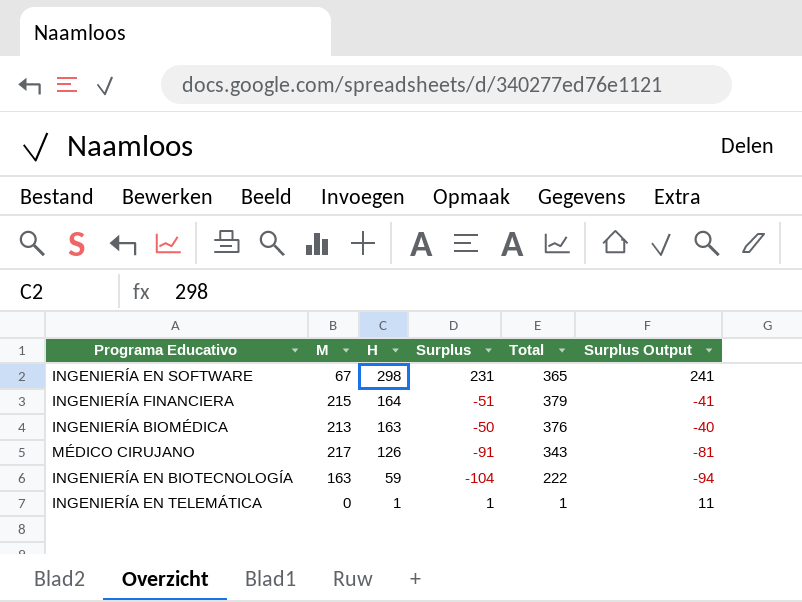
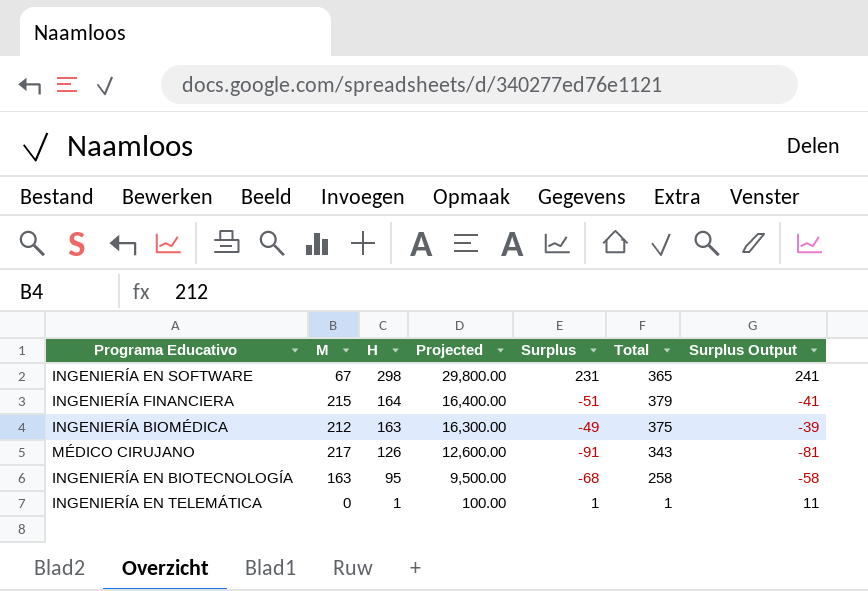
column Projected | formula: none -> [H] * 100
INGENIERÍA BIOMÉDICA | M: 213 -> 212
INGENIERÍA BIOMÉDICA | Surplus: -50 -> -49
INGENIERÍA BIOMÉDICA | Total: 376 -> 375
INGENIERÍA BIOMÉDICA | Surplus Output: -40 -> -39
INGENIERÍA EN BIOTECNOLOGÍA | H: 59 -> 95
INGENIERÍA EN BIOTECNOLOGÍA | Surplus: -104 -> -68
INGENIERÍA EN BIOTECNOLOGÍA | Total: 222 -> 258
INGENIERÍA EN BIOTECNOLOGÍA | Surplus Output: -94 -> -58

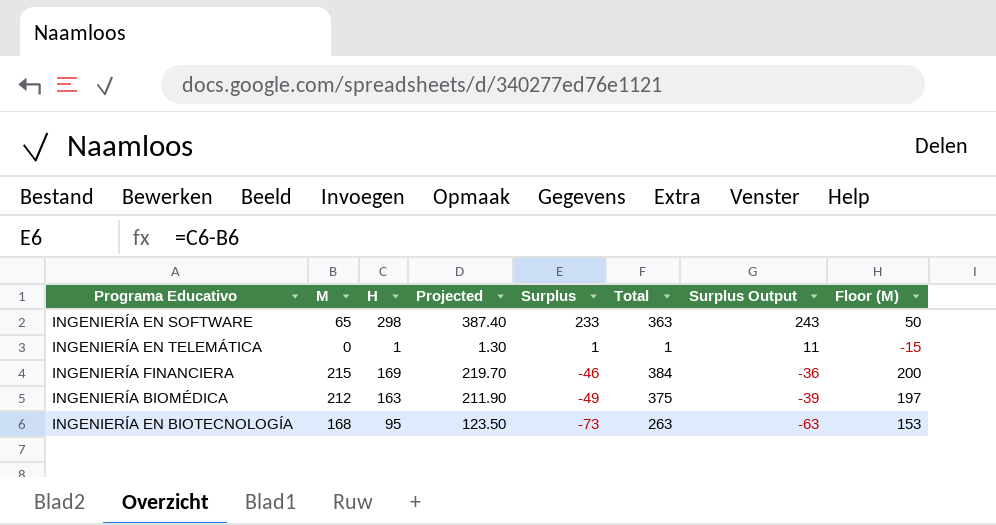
row order: H descending -> Surplus descending
column Projected | formula: [H] * 100 -> [H] * 1.3
column Floor (M) | formula: none -> [M] - 15
row MÉDICO CIRUJANO: 217 | 126 | 12,600.00 | -91 | 343 | -81 -> none
INGENIERÍA EN SOFTWARE | M: 67 -> 65
INGENIERÍA EN SOFTWARE | Surplus: 231 -> 233
INGENIERÍA EN SOFTWARE | Total: 365 -> 363
INGENIERÍA EN SOFTWARE | Surplus Output: 241 -> 243
INGENIERÍA FINANCIERA | H: 164 -> 169
INGENIERÍA FINANCIERA | Surplus: -51 -> -46
INGENIERÍA FINANCIERA | Total: 379 -> 384
INGENIERÍA FINANCIERA | Surplus Output: -41 -> -36
INGENIERÍA EN BIOTECNOLOGÍA | M: 163 -> 168
INGENIERÍA EN BIOTECNOLOGÍA | Surplus: -68 -> -73
INGENIERÍA EN BIOTECNOLOGÍA | Total: 258 -> 263
INGENIERÍA EN BIOTECNOLOGÍA | Surplus Output: -58 -> -63

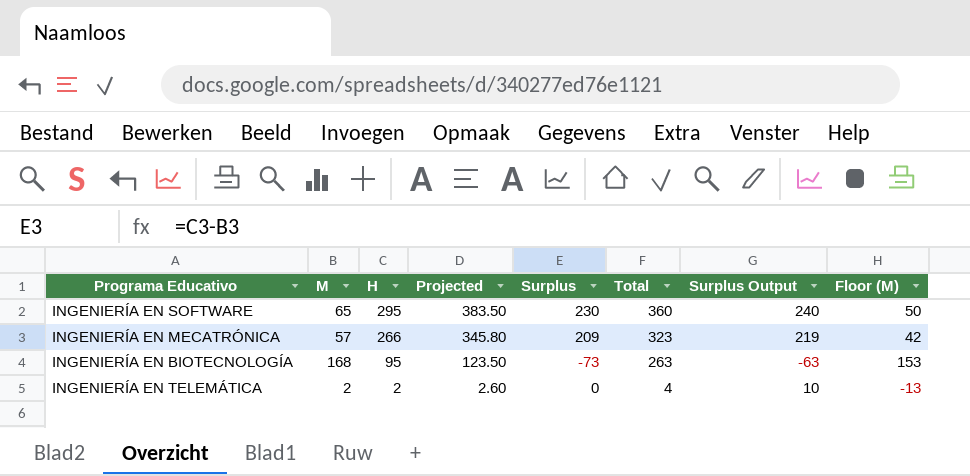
row order: Surplus descending -> H descending
row INGENIERÍA FINANCIERA: 215 | 169 | 219.70 | -46 | 384 | -36 | 200 -> none
row INGENIERÍA BIOMÉDICA: 212 | 163 | 211.90 | -49 | 375 | -39 | 197 -> none
INGENIERÍA EN SOFTWARE | H: 298 -> 295
INGENIERÍA EN SOFTWARE | Projected: 387.40 -> 383.50
INGENIERÍA EN SOFTWARE | Surplus: 233 -> 230
INGENIERÍA EN SOFTWARE | Total: 363 -> 360
INGENIERÍA EN SOFTWARE | Surplus Output: 243 -> 240
row INGENIERÍA EN MECATRÓNICA: none -> 57 | 266 | 345.80 | 209 | 323 | 219 | 42
INGENIERÍA EN TELEMÁTICA | M: 0 -> 2
INGENIERÍA EN TELEMÁTICA | H: 1 -> 2
INGENIERÍA EN TELEMÁTICA | Projected: 1.30 -> 2.60
INGENIERÍA EN TELEMÁTICA | Surplus: 1 -> 0
INGENIERÍA EN TELEMÁTICA | Total: 1 -> 4
INGENIERÍA EN TELEMÁTICA | Surplus Output: 11 -> 10
INGENIERÍA EN TELEMÁTICA | Floor (M): -15 -> -13

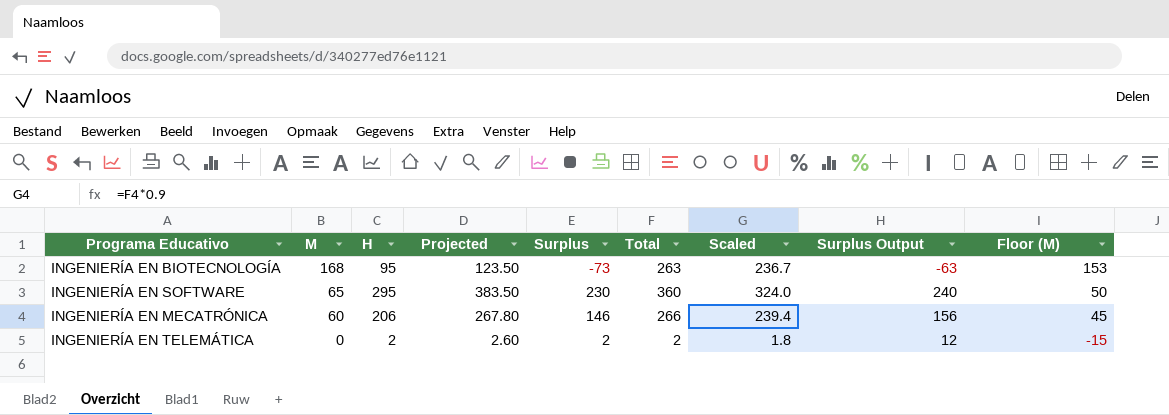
row order: H descending -> M descending
column Scaled | formula: none -> [Total] * 0.9
INGENIERÍA EN MECATRÓNICA | M: 57 -> 60
INGENIERÍA EN MECATRÓNICA | H: 266 -> 206
INGENIERÍA EN MECATRÓNICA | Projected: 345.80 -> 267.80
INGENIERÍA EN MECATRÓNICA | Surplus: 209 -> 146
INGENIERÍA EN MECATRÓNICA | Total: 323 -> 266
INGENIERÍA EN MECATRÓNICA | Surplus Output: 219 -> 156
INGENIERÍA EN MECATRÓNICA | Floor (M): 42 -> 45
INGENIERÍA EN TELEMÁTICA | M: 2 -> 0
INGENIERÍA EN TELEMÁTICA | Surplus: 0 -> 2
INGENIERÍA EN TELEMÁTICA | Total: 4 -> 2
INGENIERÍA EN TELEMÁTICA | Surplus Output: 10 -> 12
INGENIERÍA EN TELEMÁTICA | Floor (M): -13 -> -15

